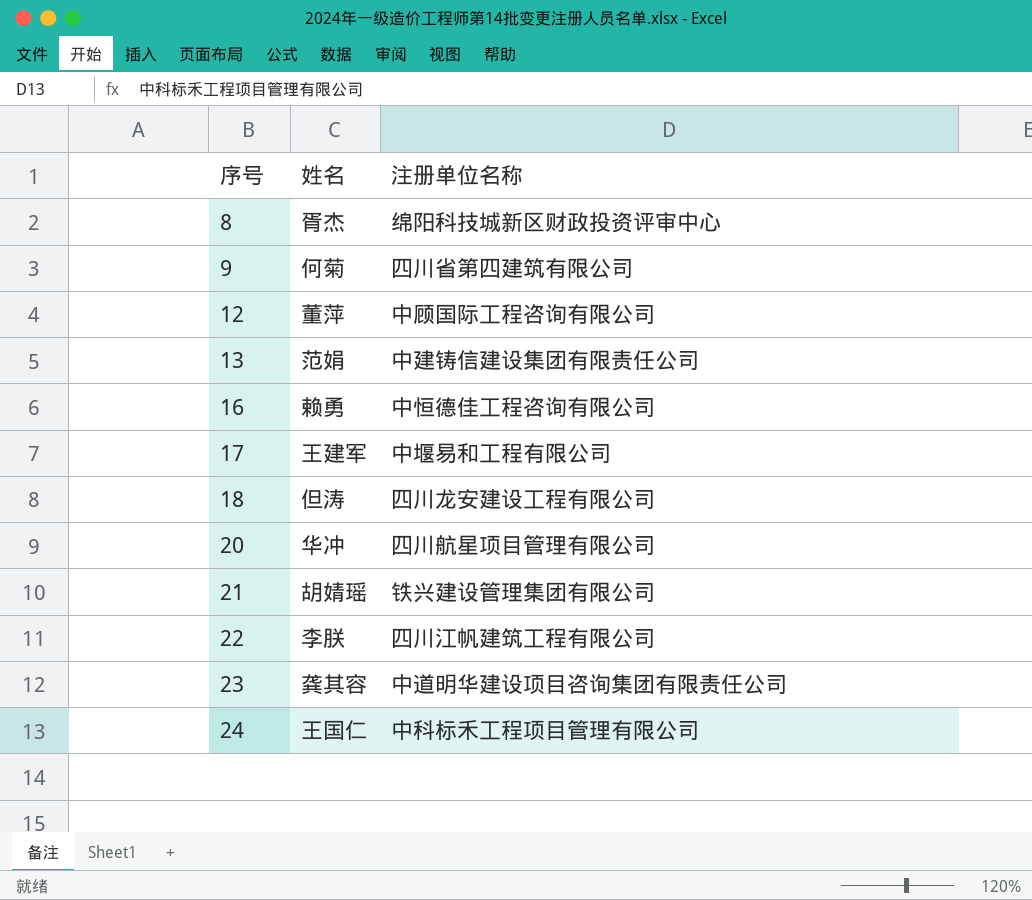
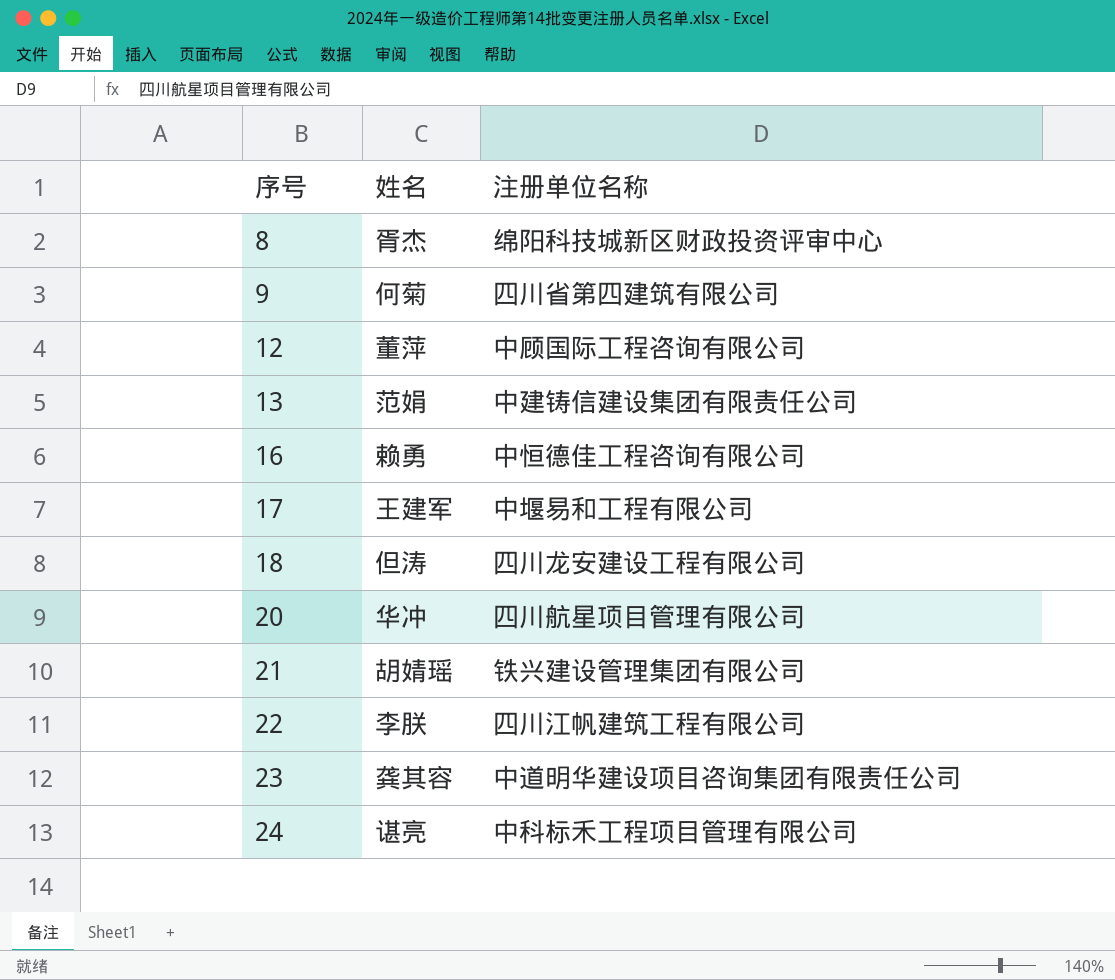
24 | 姓名: 王国仁 -> 谌亮

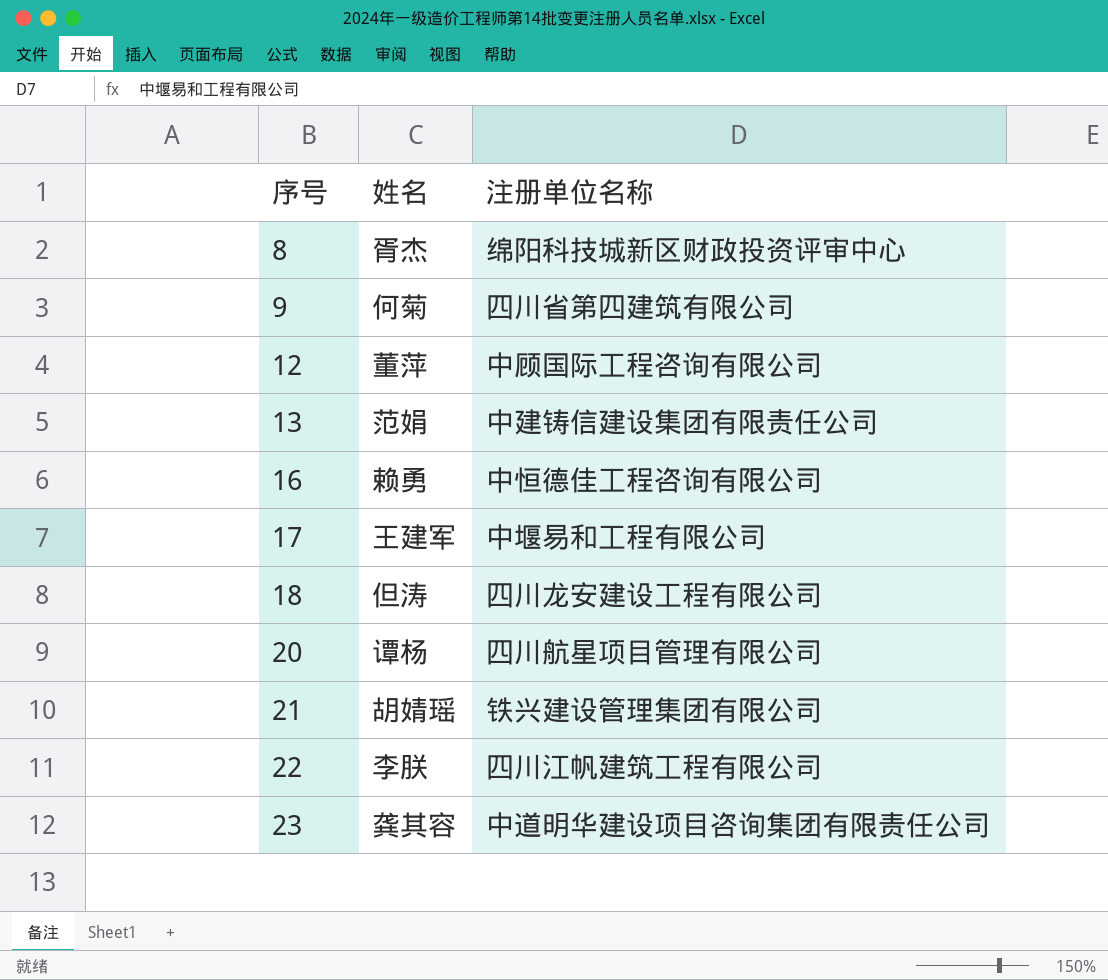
row 24: 谌亮 | 中科标禾工程项目管理有限公司 -> none
20 | 姓名: 华冲 -> 谭杨

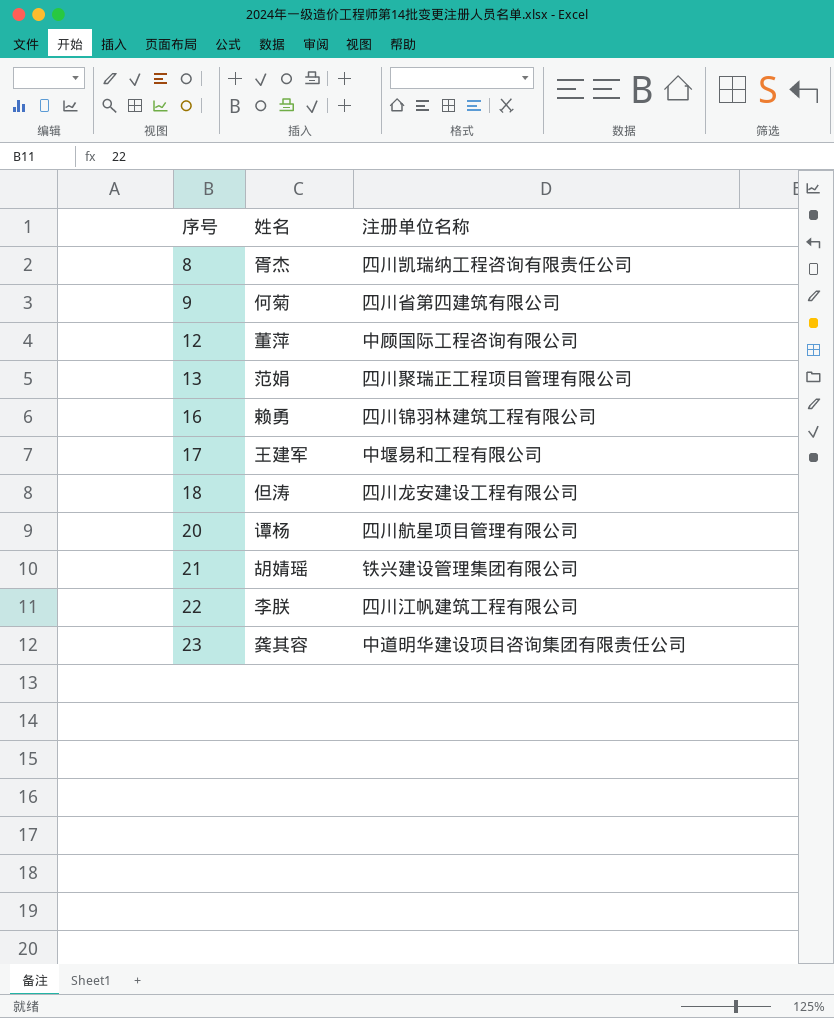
8 | 注册单位名称: 绵阳科技城新区财政投资评审中心 -> 四川凯瑞纳工程咨询有限责任公司
13 | 注册单位名称: 中建铸信建设集团有限责任公司 -> 四川聚瑞正工程项目管理有限公司
16 | 注册单位名称: 中恒德佳工程咨询有限公司 -> 四川锦羽林建筑工程有限公司

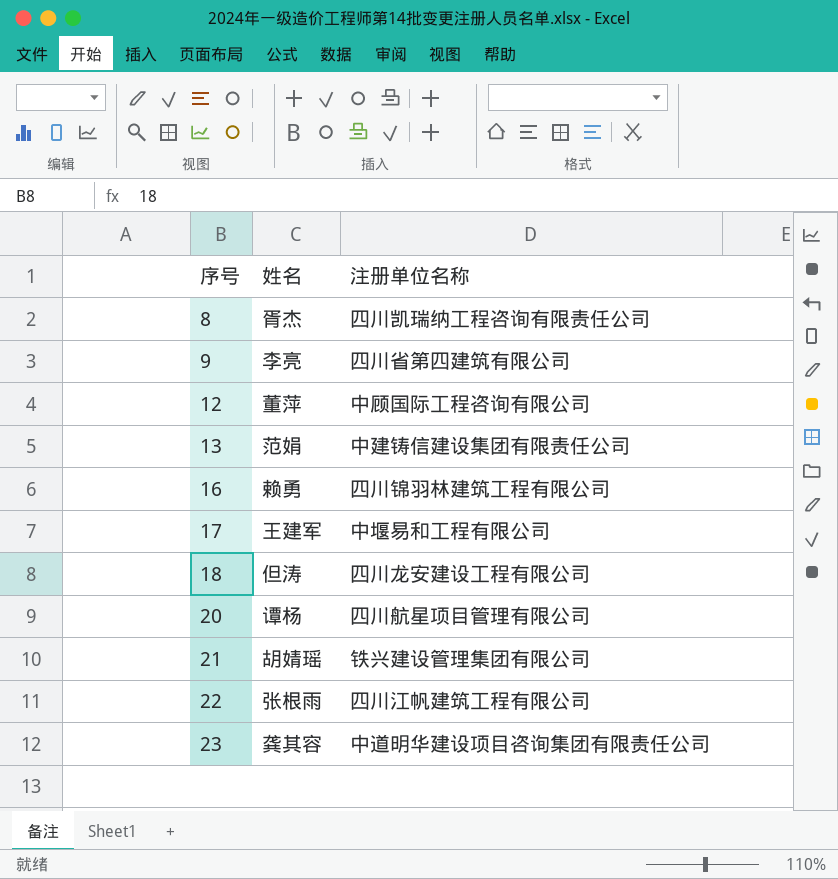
9 | 姓名: 何菊 -> 李亮
13 | 注册单位名称: 四川聚瑞正工程项目管理有限公司 -> 中建铸信建设集团有限责任公司
22 | 姓名: 李朕 -> 张根雨

